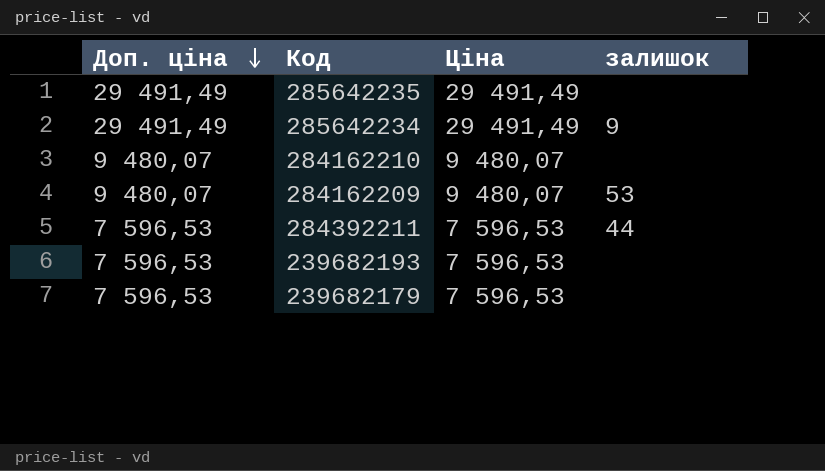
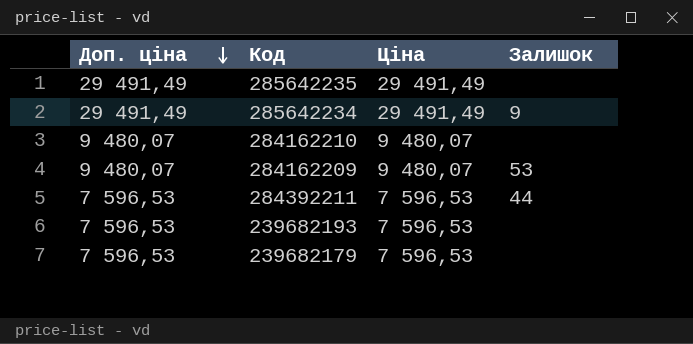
column name: залишок -> Залишок

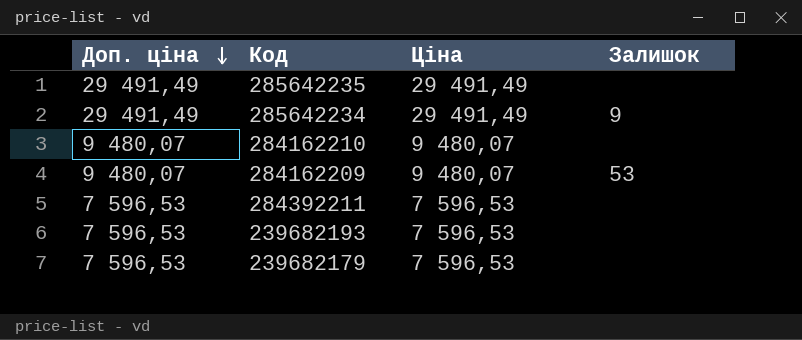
284392211 | Залишок: 44 -> none

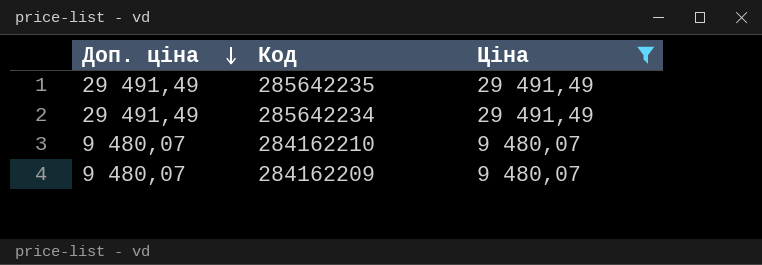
filter: none -> Ціна != 7 596,53
column Залишок | position: 4 -> none

